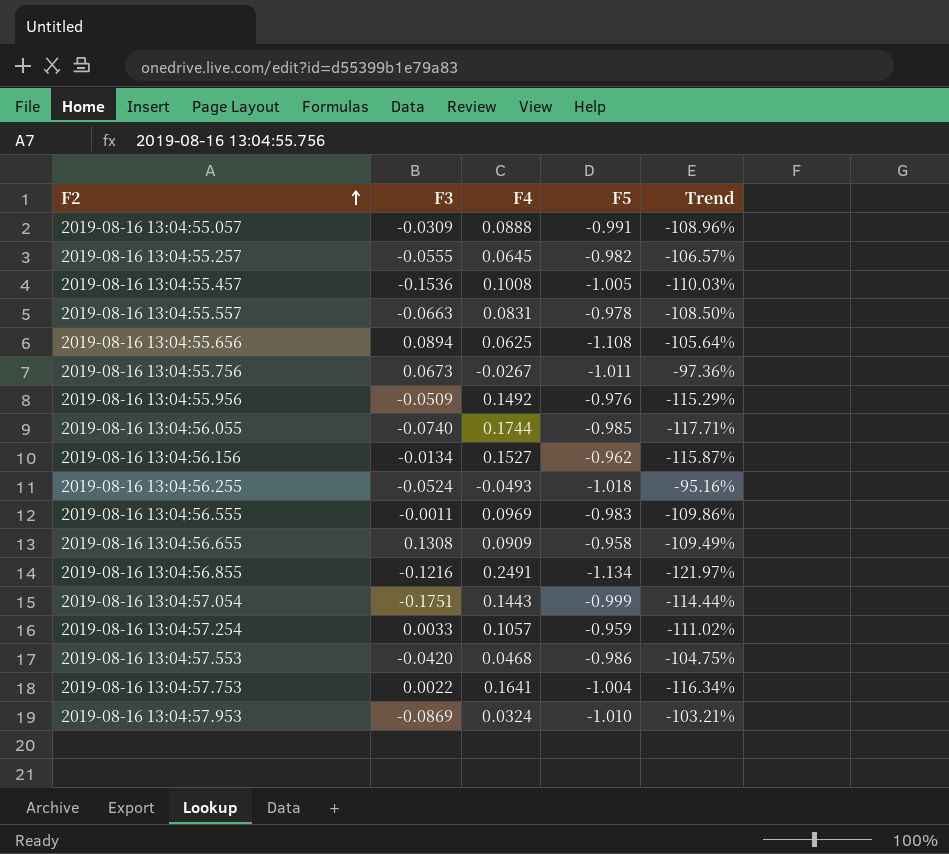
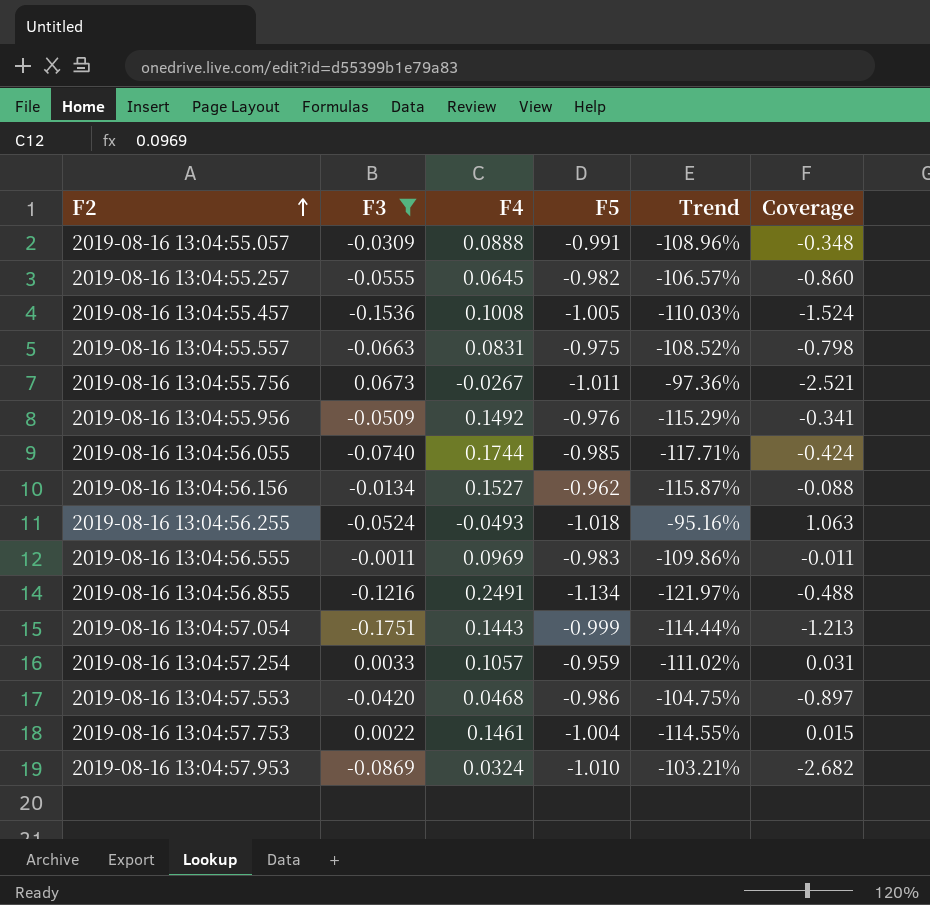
filter: none -> F3 <= 0.0673
column Coverage | formula: none -> [F3] / [F4]
2019-08-16 13:04:55.557 | F5: -0.978 -> -0.975
2019-08-16 13:04:55.557 | Trend: -108.50% -> -108.52%
2019-08-16 13:04:57.753 | F4: 0.1641 -> 0.1461
2019-08-16 13:04:57.753 | Trend: -116.34% -> -114.55%

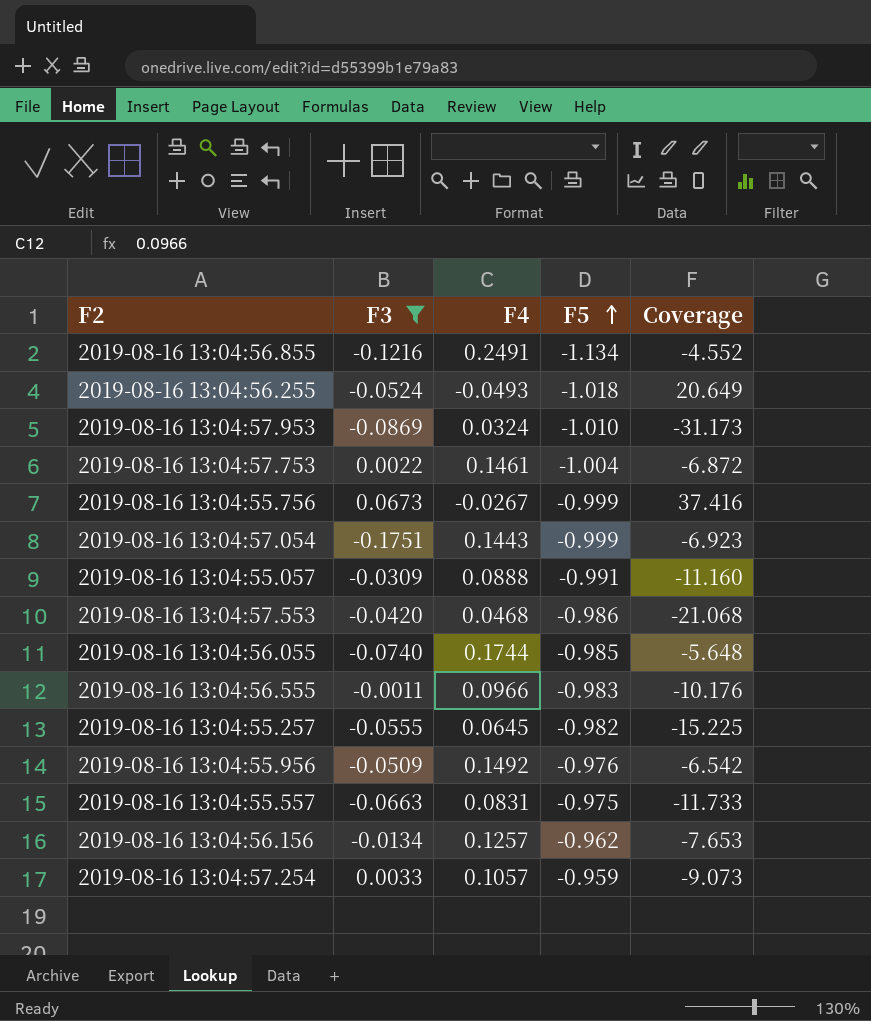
row order: F2 ascending -> F5 ascending
column Trend | formula: ([F4] - [F5]) / [F5] -> none
column Coverage | formula: [F3] / [F4] -> [F5] / [F4]
row 2019-08-16 13:04:55.457: -0.1536 | 0.1008 | -1.005 | -110.03% | -1.524 -> none
2019-08-16 13:04:55.756 | F5: -1.011 -> -0.999
2019-08-16 13:04:56.555 | F4: 0.0969 -> 0.0966
2019-08-16 13:04:56.156 | F4: 0.1527 -> 0.1257

